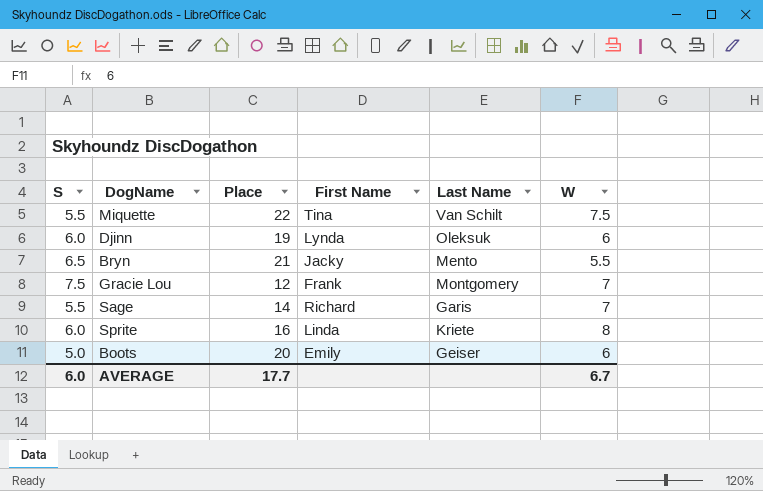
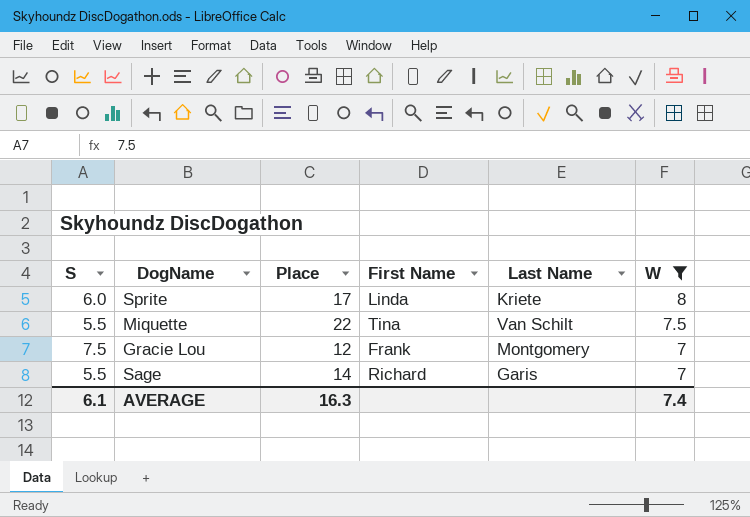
filter: none -> W >= 7
row order: none -> W descending
Sprite | Place: 16 -> 17
AVERAGE | S: 6.0 -> 6.1
AVERAGE | Place: 17.7 -> 16.3
AVERAGE | W: 6.7 -> 7.4

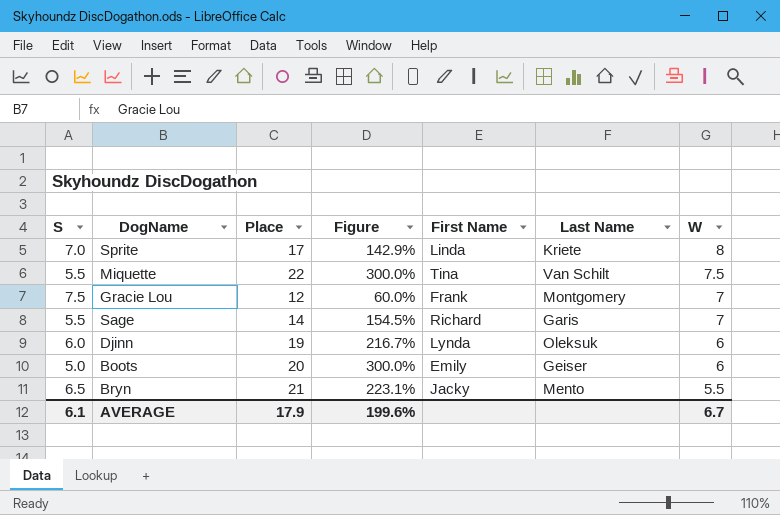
filter: W >= 7 -> none
column Figure | formula: none -> ([Place] - [S]) / [S]
Sprite | S: 6.0 -> 7.0
AVERAGE | Place: 16.3 -> 17.9
AVERAGE | W: 7.4 -> 6.7

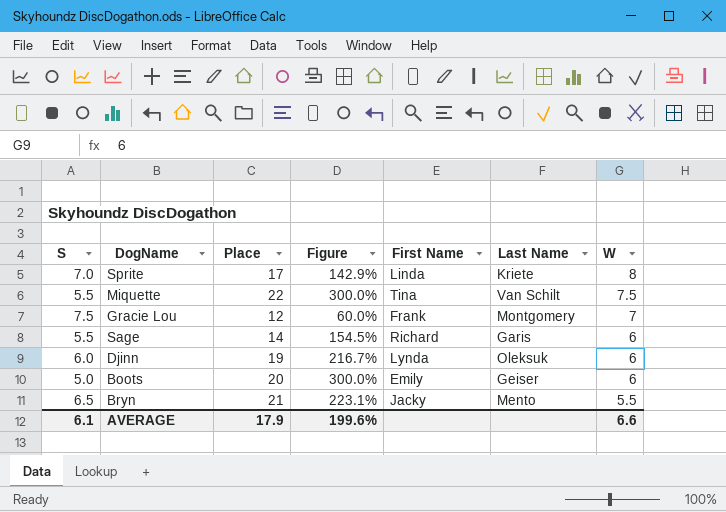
Sage | W: 7 -> 6
AVERAGE | W: 6.7 -> 6.6

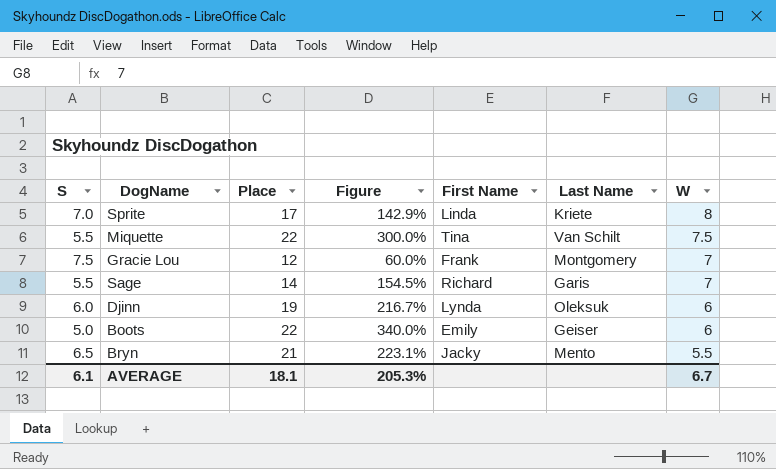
Sage | W: 6 -> 7
Boots | Place: 20 -> 22
Boots | Figure: 300.0% -> 340.0%
AVERAGE | Place: 17.9 -> 18.1
AVERAGE | Figure: 199.6% -> 205.3%
AVERAGE | W: 6.6 -> 6.7

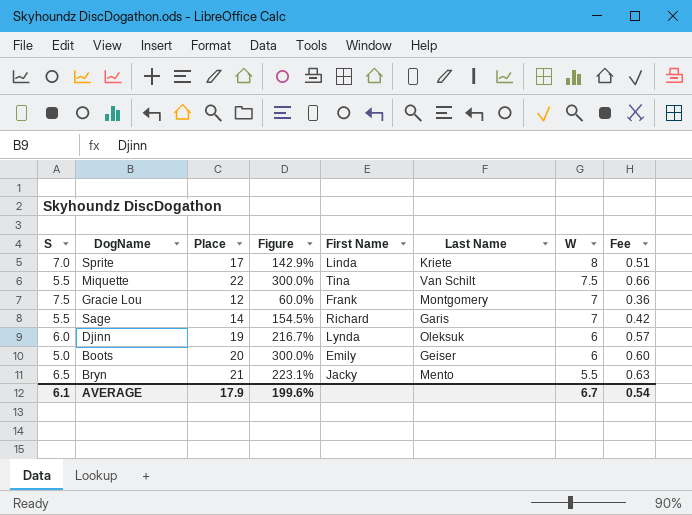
column Fee | formula: none -> [Place] * 0.03
Boots | Place: 22 -> 20
Boots | Figure: 340.0% -> 300.0%
AVERAGE | Place: 18.1 -> 17.9
AVERAGE | Figure: 205.3% -> 199.6%

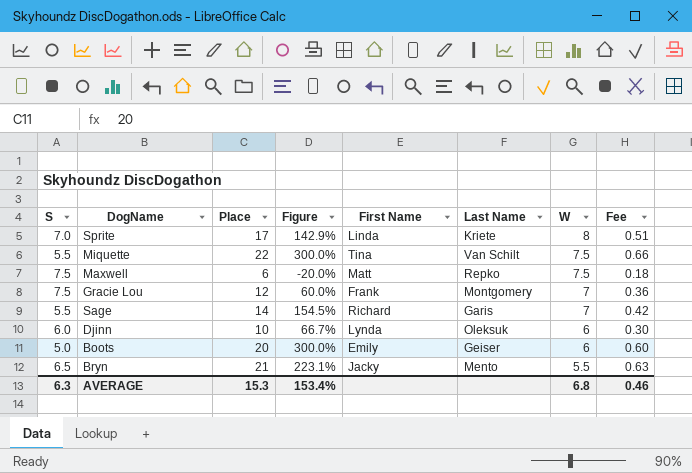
row Maxwell: none -> 7.5 | 6 | -20.0% | Matt | Repko | 7.5 | 0.18
Djinn | Place: 19 -> 10
Djinn | Figure: 216.7% -> 66.7%
Djinn | Fee: 0.57 -> 0.30
AVERAGE | S: 6.1 -> 6.3
AVERAGE | Place: 17.9 -> 15.3
AVERAGE | Figure: 199.6% -> 153.4%
AVERAGE | W: 6.7 -> 6.8
AVERAGE | Fee: 0.54 -> 0.46

